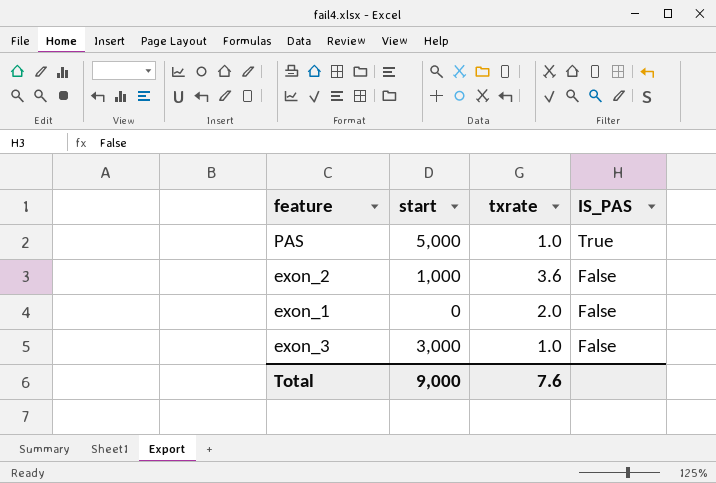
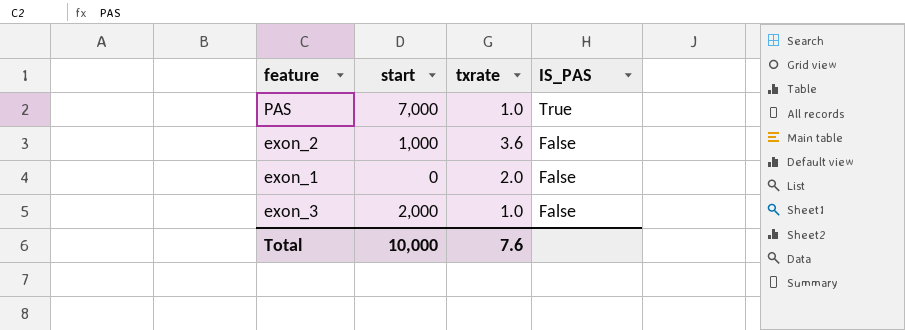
PAS | start: 5,000 -> 7,000
exon_3 | start: 3,000 -> 2,000
Total | start: 9,000 -> 10,000

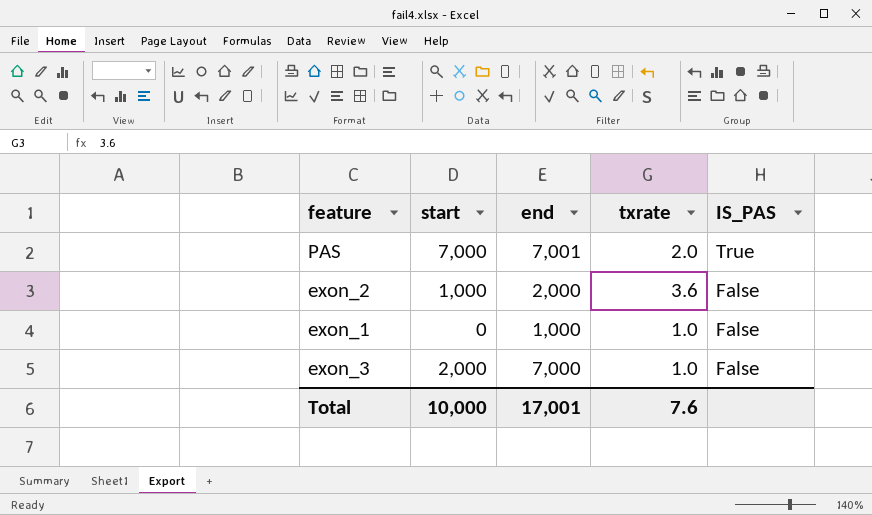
column end | position: none -> 3
PAS | txrate: 1.0 -> 2.0
exon_1 | txrate: 2.0 -> 1.0

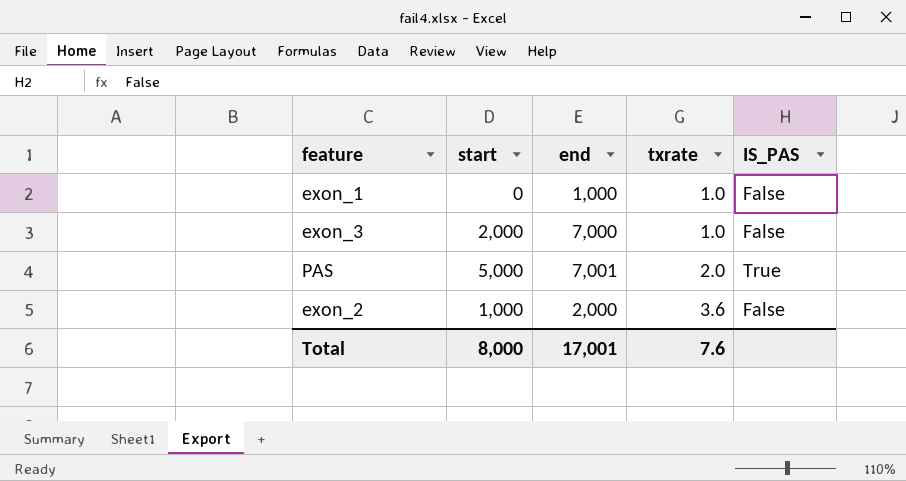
row order: IS_PAS descending -> txrate ascending
PAS | start: 7,000 -> 5,000
Total | start: 10,000 -> 8,000

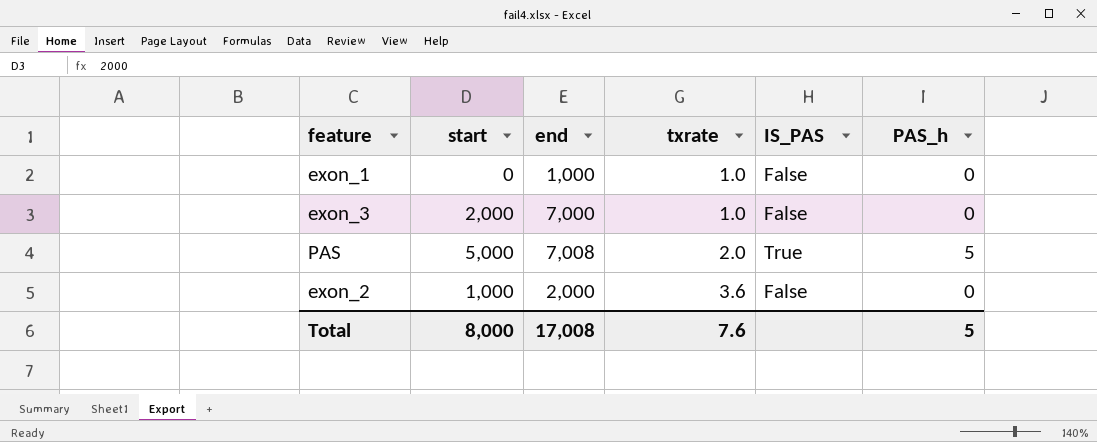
column PAS_h | position: none -> 6
PAS | end: 7,001 -> 7,008
Total | end: 17,001 -> 17,008

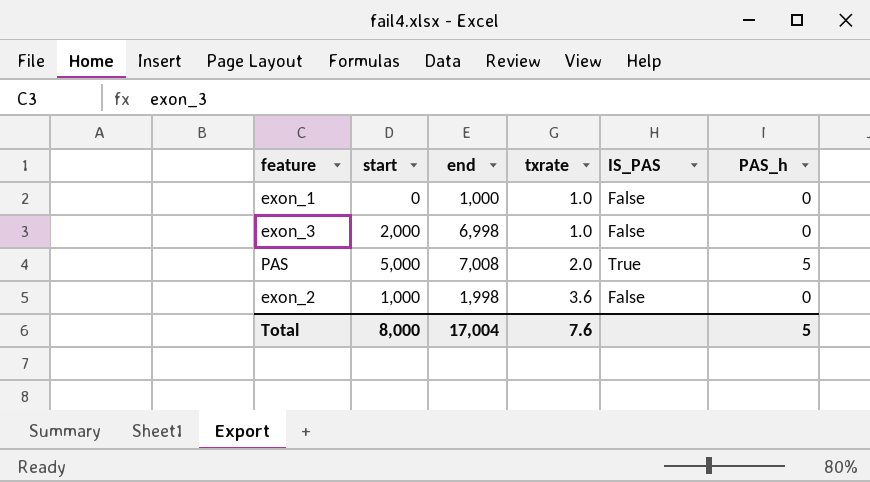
exon_3 | end: 7,000 -> 6,998
exon_2 | end: 2,000 -> 1,998
Total | end: 17,008 -> 17,004

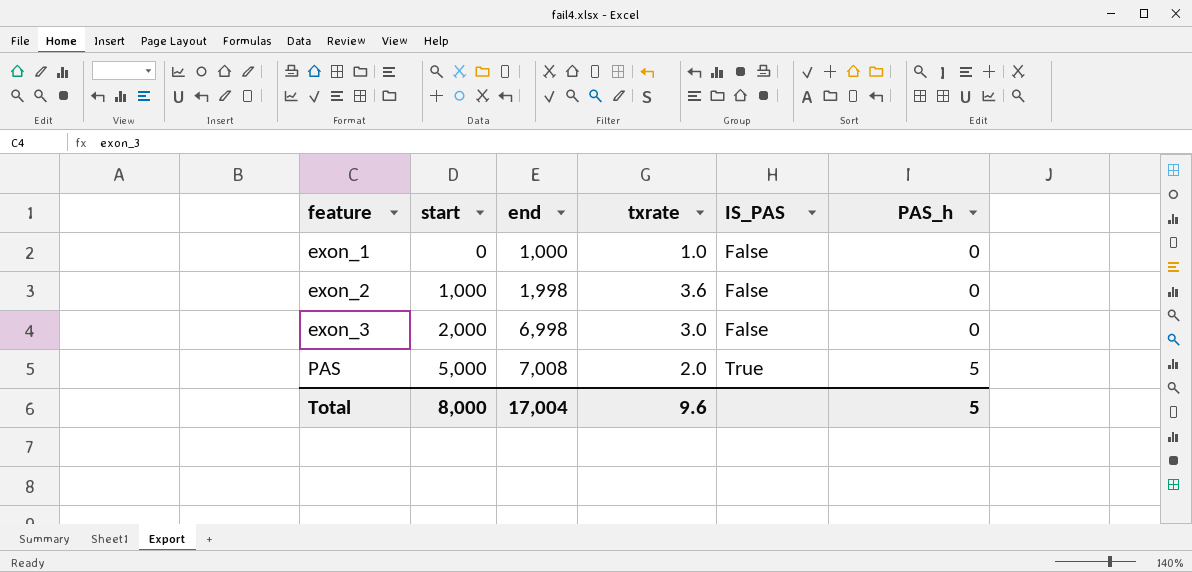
row order: txrate ascending -> feature ascending
exon_3 | txrate: 1.0 -> 3.0
Total | txrate: 7.6 -> 9.6

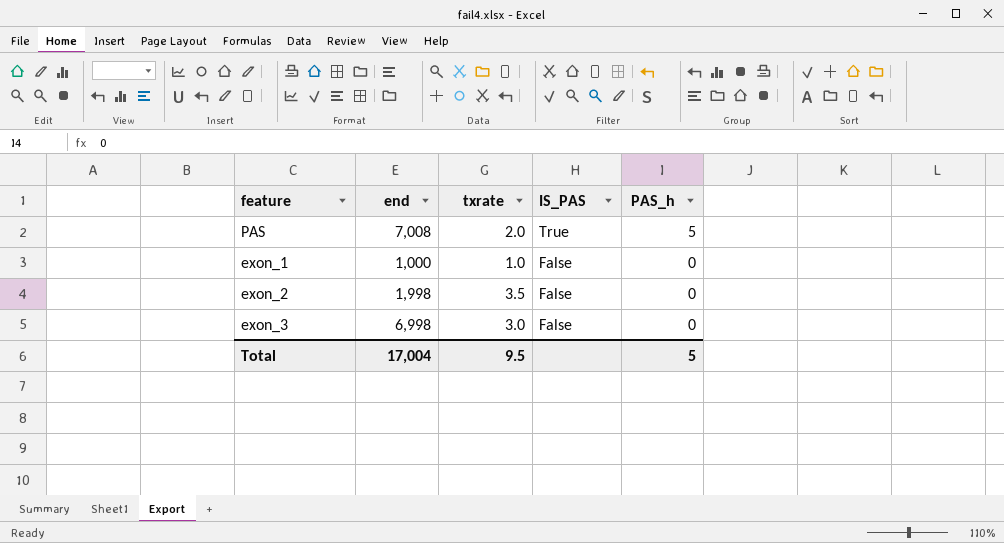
row order: feature ascending -> IS_PAS descending
column start | position: 2 -> none
exon_2 | txrate: 3.6 -> 3.5
Total | txrate: 9.6 -> 9.5

